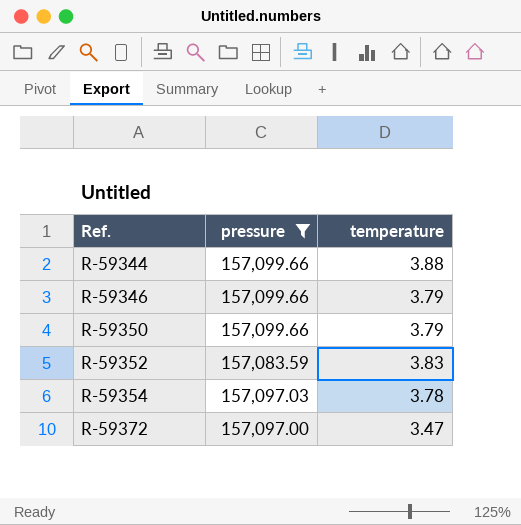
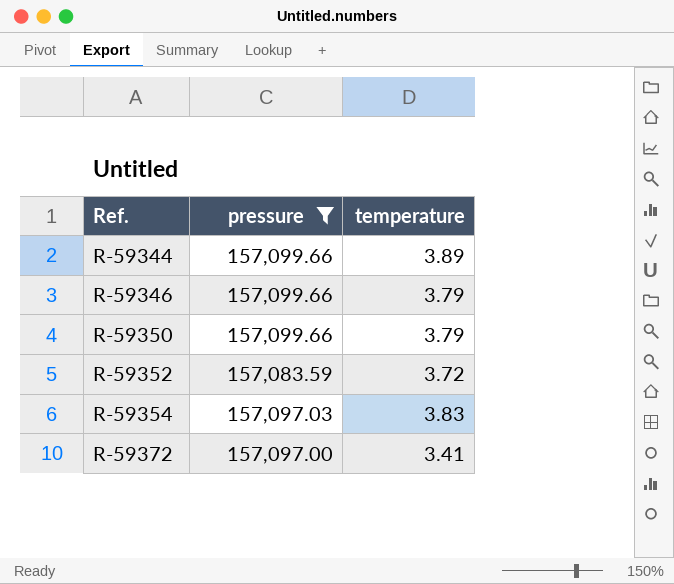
R-59344 | temperature: 3.88 -> 3.89
R-59352 | temperature: 3.83 -> 3.72
R-59354 | temperature: 3.78 -> 3.83
R-59372 | temperature: 3.47 -> 3.41

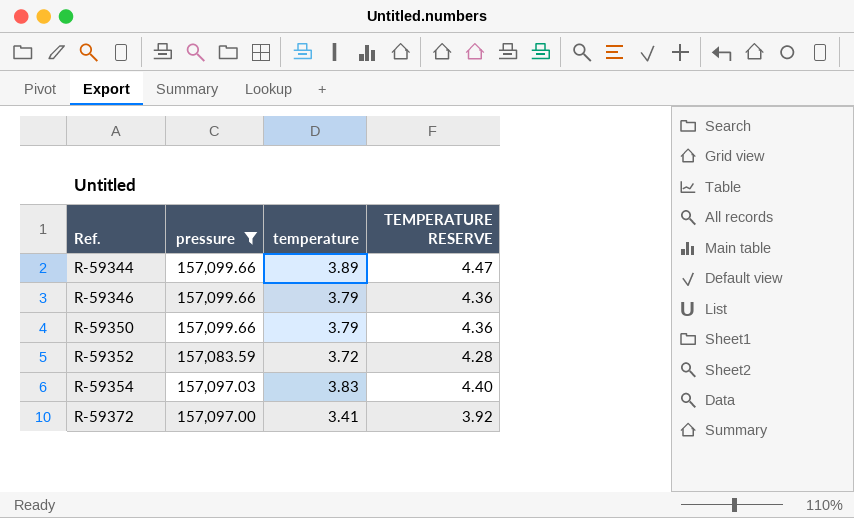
column TEMPERATURE RESERVE | formula: none -> [temperature] * 1.15

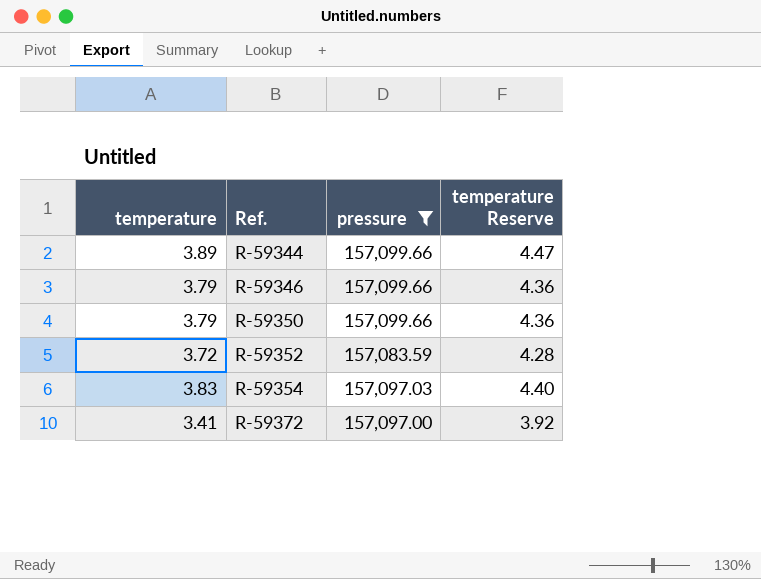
column temperature | position: 3 -> 1
column name: TEMPERATURE RESERVE -> temperature Reserve

